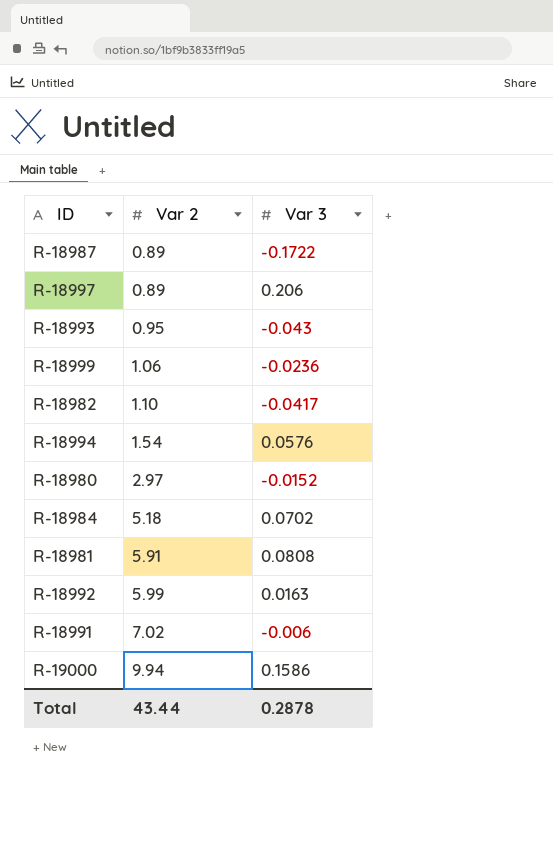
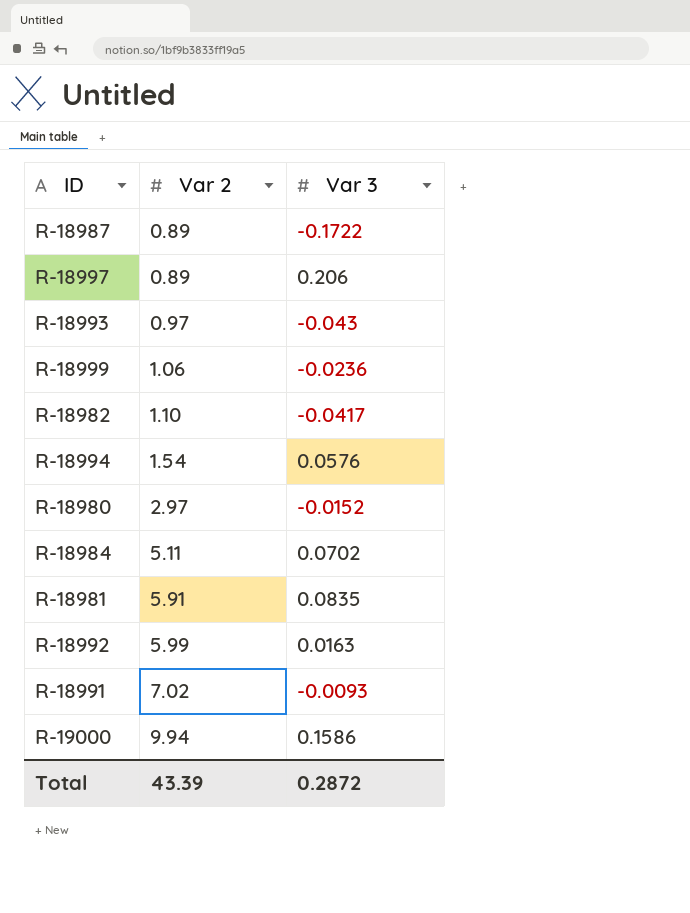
R-18993 | Var 2: 0.95 -> 0.97
R-18984 | Var 2: 5.18 -> 5.11
R-18981 | Var 3: 0.0808 -> 0.0835
R-18991 | Var 3: -0.006 -> -0.0093
Total | Var 2: 43.44 -> 43.39
Total | Var 3: 0.2878 -> 0.2872

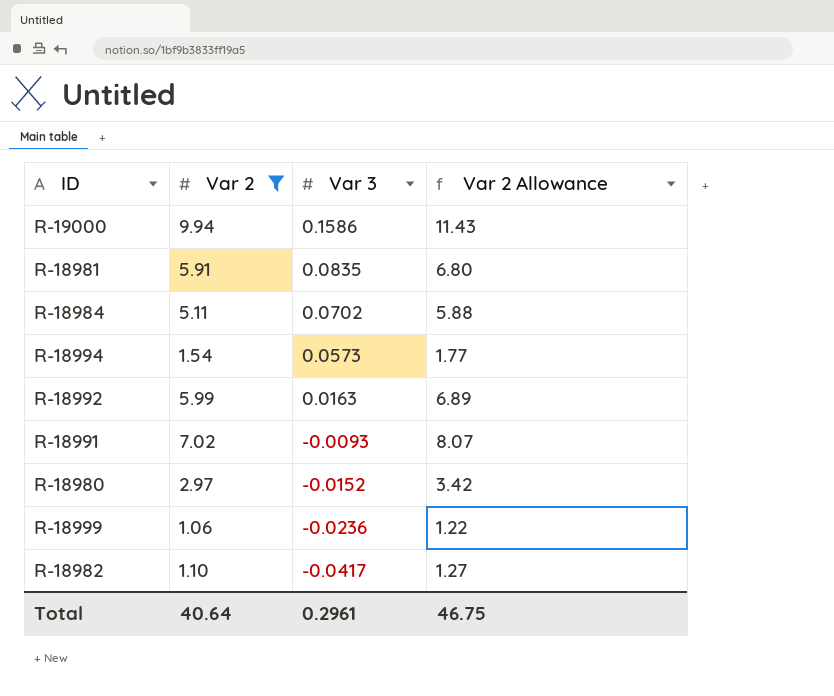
filter: none -> Var 2 >= 1.06
row order: Var 2 ascending -> Var 3 descending
column Var 2 Allowance | formula: none -> [Var 2] * 1.15
R-18994 | Var 3: 0.0576 -> 0.0573
Total | Var 2: 43.39 -> 40.64
Total | Var 3: 0.2872 -> 0.2961

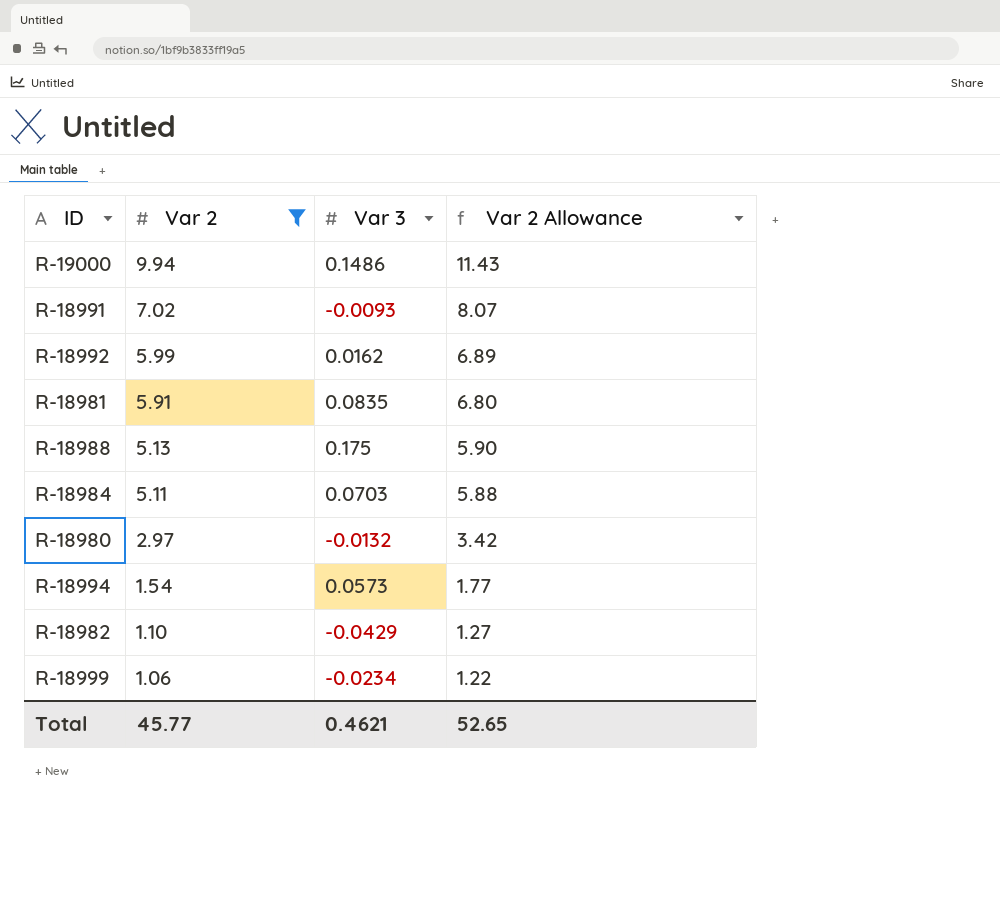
row order: Var 3 descending -> Var 2 descending
R-19000 | Var 3: 0.1586 -> 0.1486
R-18992 | Var 3: 0.0163 -> 0.0162
row R-18988: none -> 5.13 | 0.175 | 5.90
R-18984 | Var 3: 0.0702 -> 0.0703
R-18980 | Var 3: -0.0152 -> -0.0132
R-18982 | Var 3: -0.0417 -> -0.0429
R-18999 | Var 3: -0.0236 -> -0.0234
Total | Var 2: 40.64 -> 45.77
Total | Var 3: 0.2961 -> 0.4621
Total | Var 2 Allowance: 46.75 -> 52.65

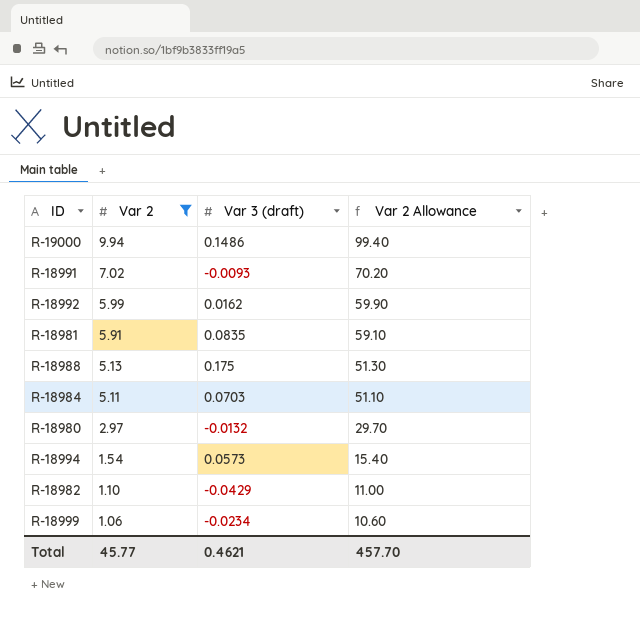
column name: Var 3 -> Var 3 (draft)
column Var 2 Allowance | formula: [Var 2] * 1.15 -> [Var 2] * 10
Total | Var 2 Allowance: 52.65 -> 457.70

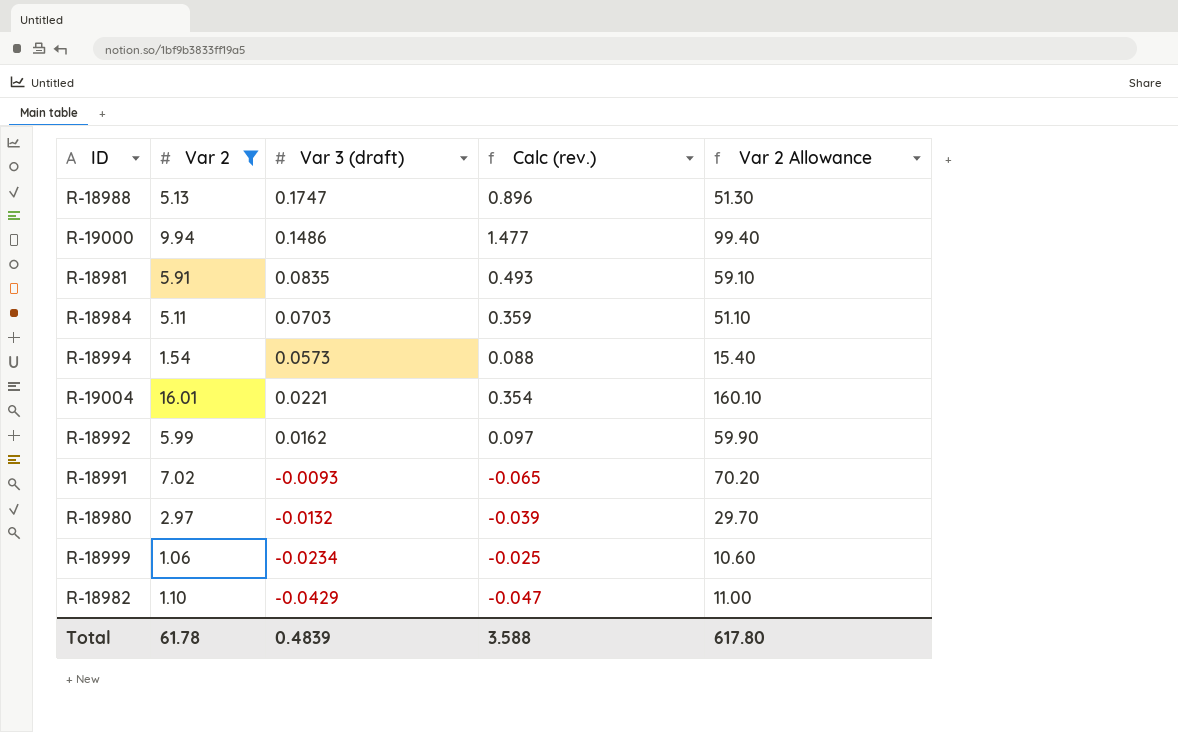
row order: Var 2 descending -> Var 3 (draft) descending
column Calc (rev.) | formula: none -> [Var 2] * [Var 3 (draft)]
R-18988 | Var 3 (draft): 0.175 -> 0.1747
row R-19004: none -> 16.01 | 0.0221 | 0.354 | 160.10
Total | Var 2: 45.77 -> 61.78
Total | Var 3 (draft): 0.4621 -> 0.4839
Total | Var 2 Allowance: 457.70 -> 617.80

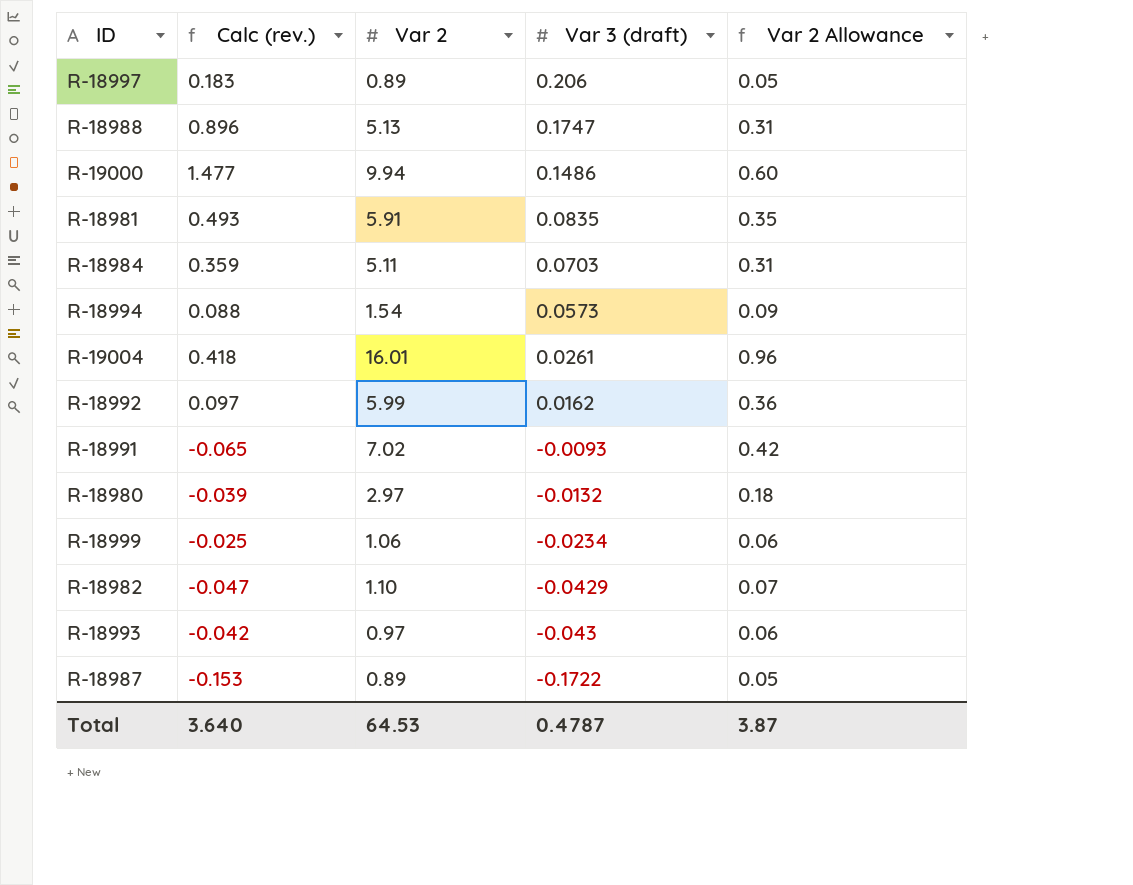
filter: Var 2 >= 1.06 -> none
column Calc (rev.) | position: 4 -> 2
column Var 2 Allowance | formula: [Var 2] * 10 -> [Var 2] * 0.06
R-19004 | Calc (rev.): 0.354 -> 0.418
R-19004 | Var 3 (draft): 0.0221 -> 0.0261
Total | Calc (rev.): 3.588 -> 3.640
Total | Var 2: 61.78 -> 64.53
Total | Var 3 (draft): 0.4839 -> 0.4787
Total | Var 2 Allowance: 617.80 -> 3.87

